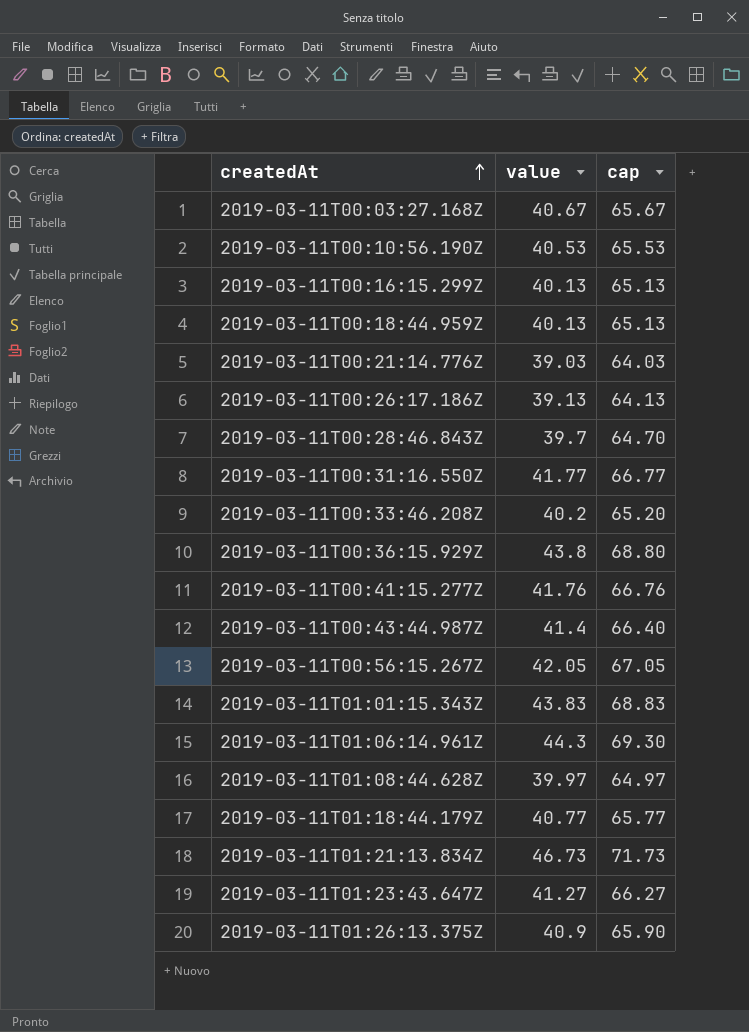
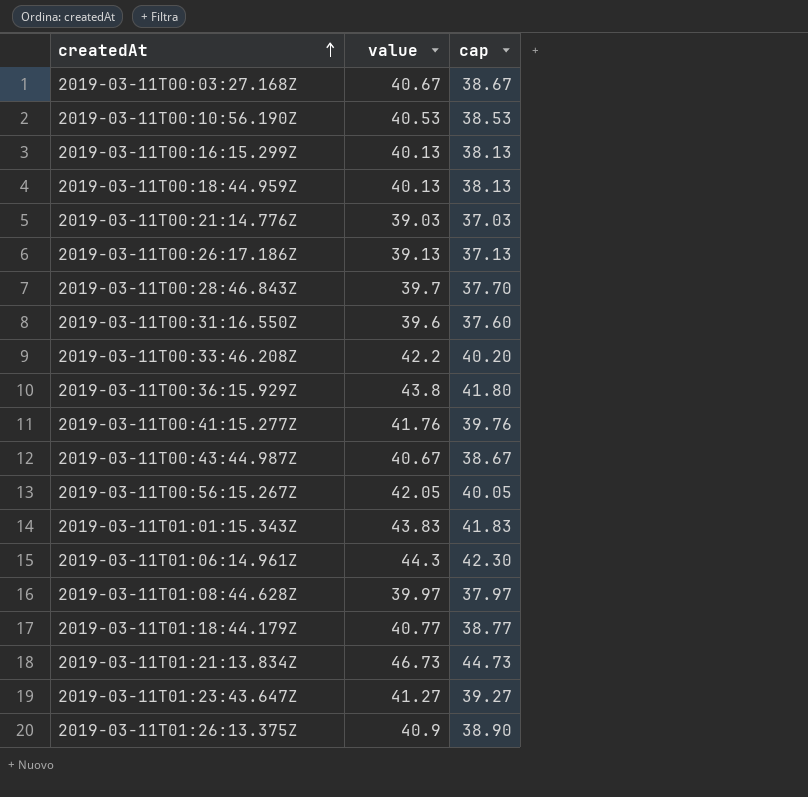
column cap | formula: [value] + 25 -> [value] - 2
2019-03-11T00:31:16.550Z | value: 41.77 -> 39.6
2019-03-11T00:33:46.208Z | value: 40.2 -> 42.2
2019-03-11T00:43:44.987Z | value: 41.4 -> 40.67

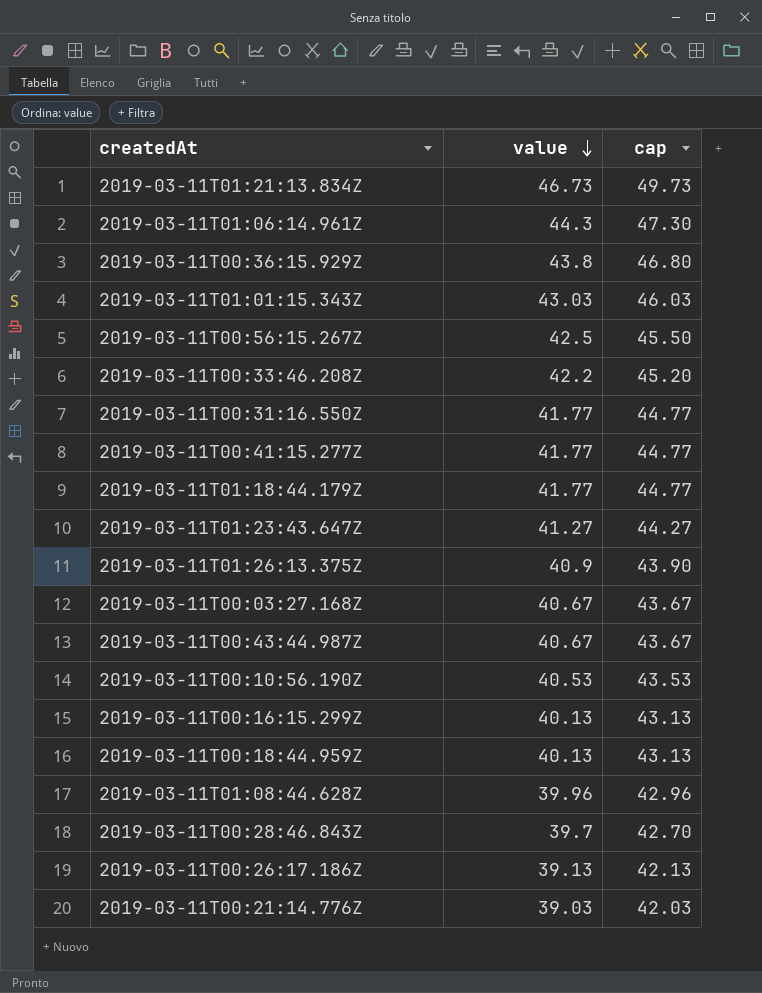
row order: createdAt ascending -> value descending
column cap | formula: [value] - 2 -> [value] + 3
2019-03-11T01:01:15.343Z | value: 43.83 -> 43.03
2019-03-11T00:56:15.267Z | value: 42.05 -> 42.5
2019-03-11T00:31:16.550Z | value: 39.6 -> 41.77
2019-03-11T00:41:15.277Z | value: 41.76 -> 41.77
2019-03-11T01:18:44.179Z | value: 40.77 -> 41.77
2019-03-11T01:08:44.628Z | value: 39.97 -> 39.96

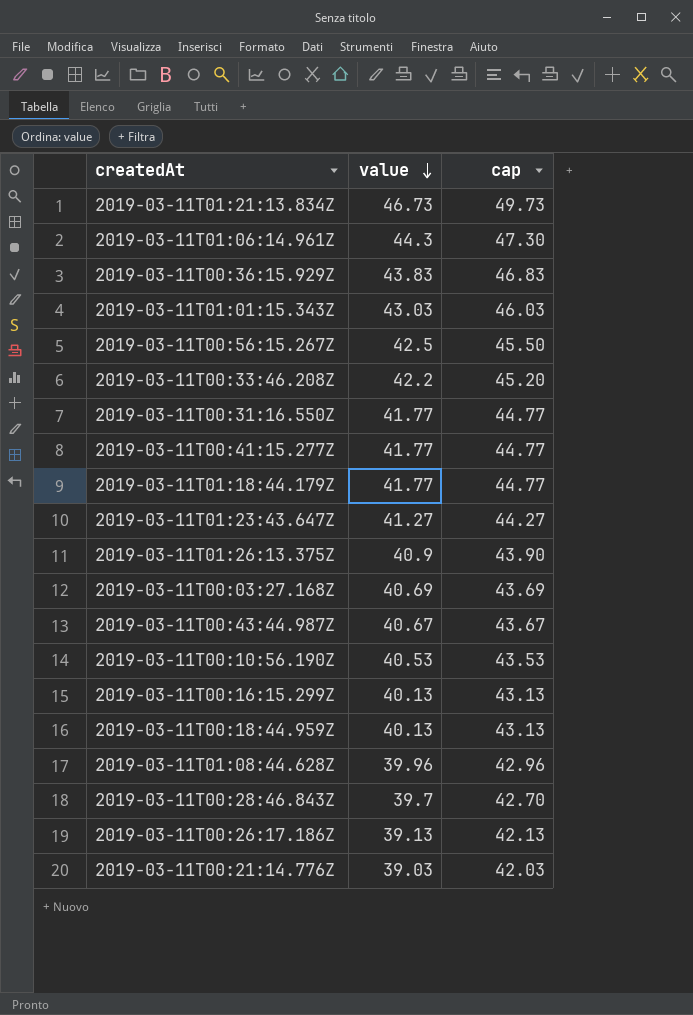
2019-03-11T00:36:15.929Z | value: 43.8 -> 43.83
2019-03-11T00:36:15.929Z | cap: 46.80 -> 46.83
2019-03-11T00:03:27.168Z | value: 40.67 -> 40.69
2019-03-11T00:03:27.168Z | cap: 43.67 -> 43.69

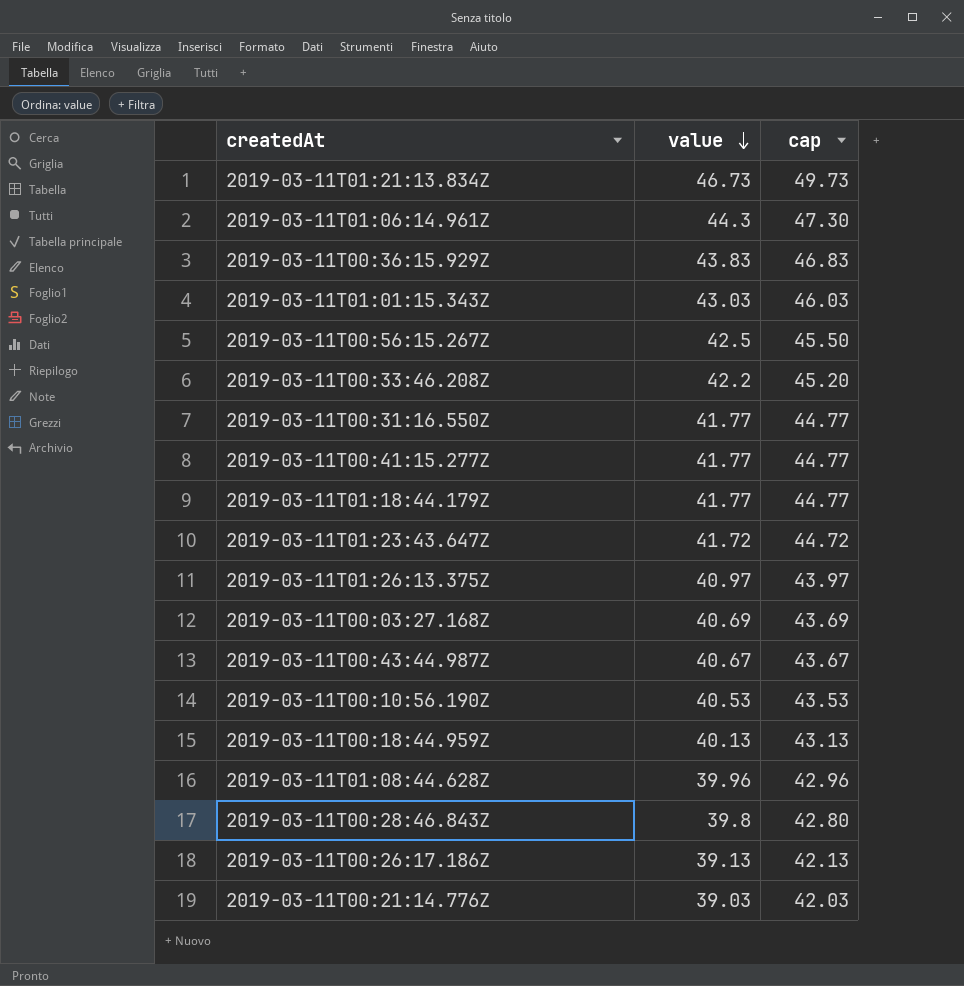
row 2019-03-11T00:16:15.299Z: 40.13 | 43.13 -> none
2019-03-11T01:23:43.647Z | value: 41.27 -> 41.72
2019-03-11T01:23:43.647Z | cap: 44.27 -> 44.72
2019-03-11T01:26:13.375Z | value: 40.9 -> 40.97
2019-03-11T01:26:13.375Z | cap: 43.90 -> 43.97
2019-03-11T00:28:46.843Z | value: 39.7 -> 39.8
2019-03-11T00:28:46.843Z | cap: 42.70 -> 42.80

